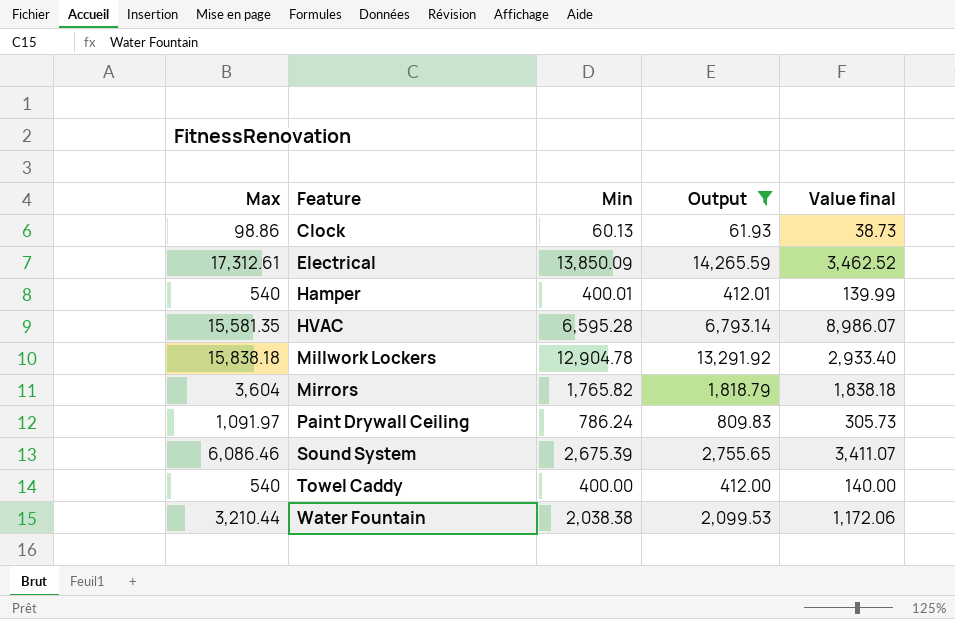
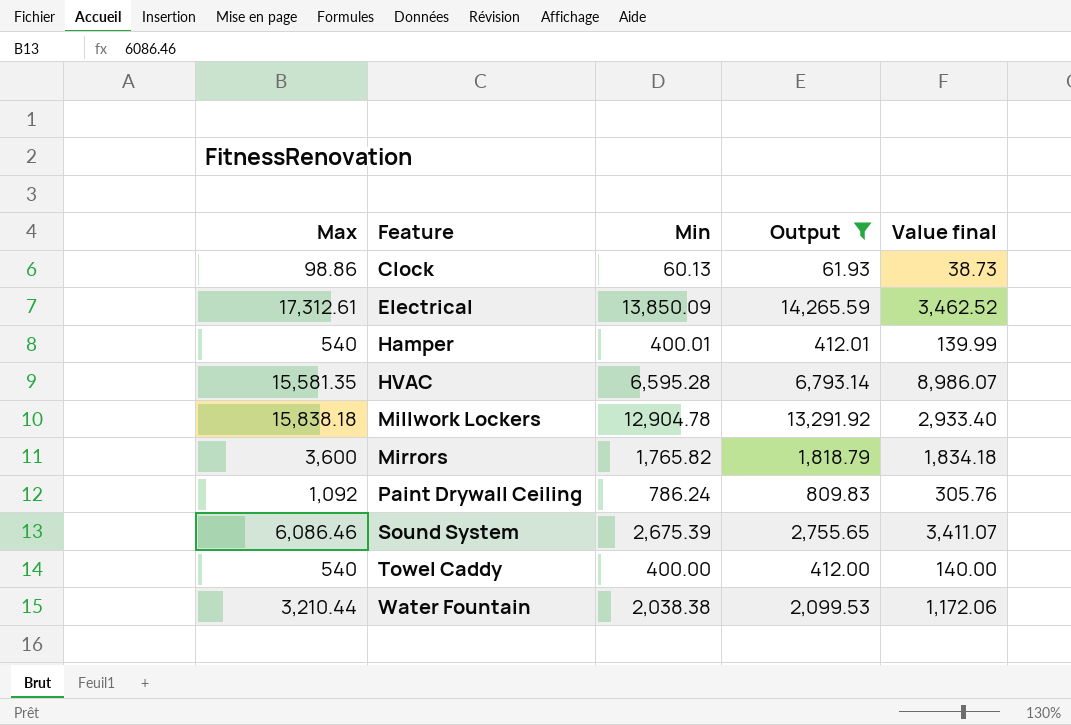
Mirrors | Max: 3,604 -> 3,600
Mirrors | Value final: 1,838.18 -> 1,834.18
Paint Drywall Ceiling | Max: 1,091.97 -> 1,092
Paint Drywall Ceiling | Value final: 305.73 -> 305.76

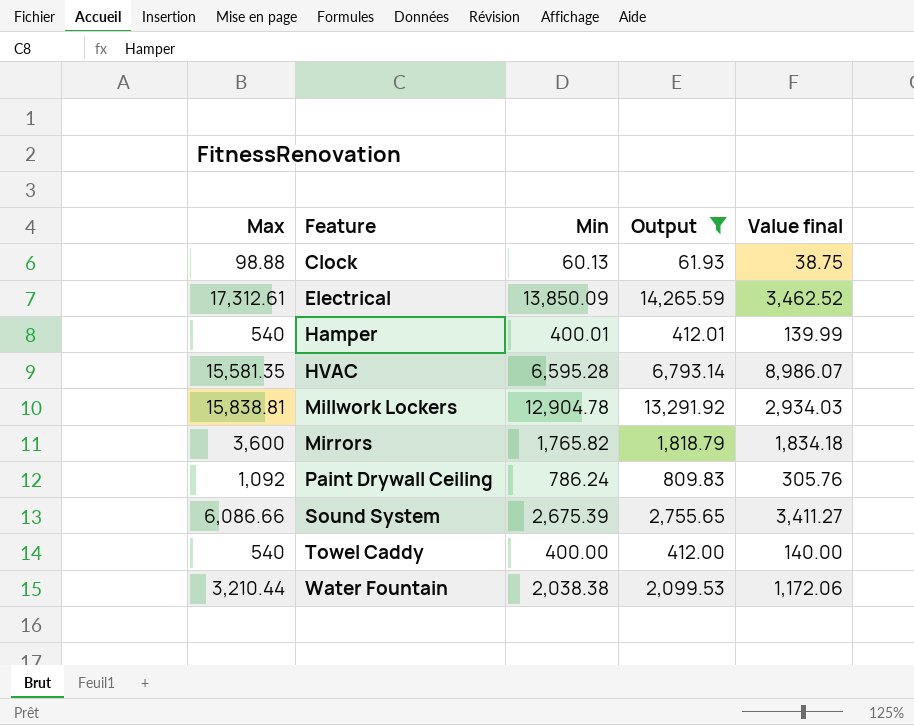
Clock | Max: 98.86 -> 98.88
Clock | Value final: 38.73 -> 38.75
Millwork Lockers | Max: 15,838.18 -> 15,838.81
Millwork Lockers | Value final: 2,933.40 -> 2,934.03
Sound System | Max: 6,086.46 -> 6,086.66
Sound System | Value final: 3,411.07 -> 3,411.27

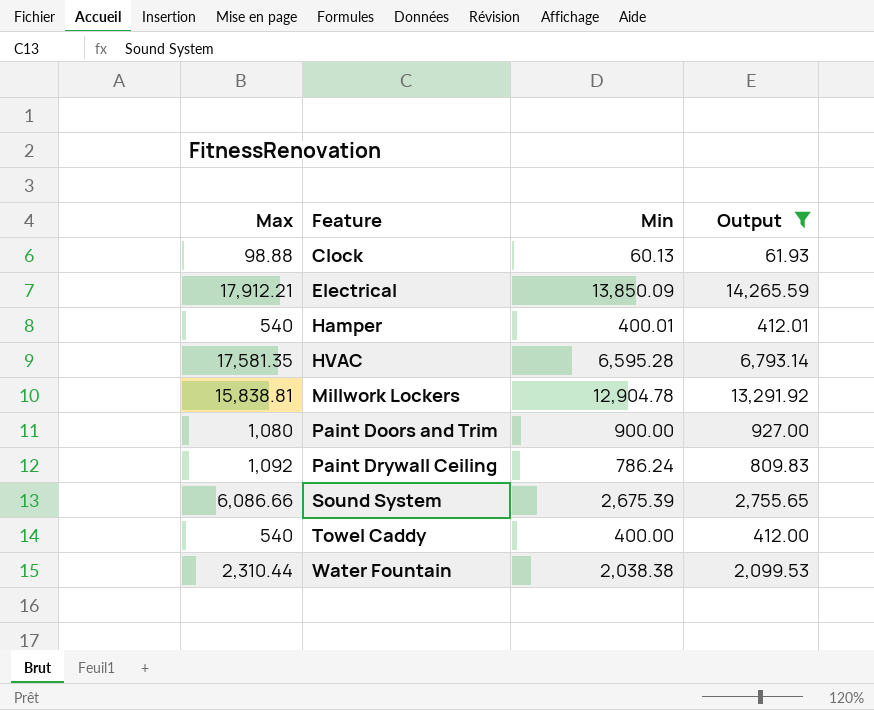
column Value final | formula: [Max] - [Min] -> none
row Mirrors: 3,600 | 1,765.82 | 1,818.79 | 1,834.18 -> none
Electrical | Max: 17,312.61 -> 17,912.21
HVAC | Max: 15,581.35 -> 17,581.35
row Paint Doors and Trim: none -> 1,080 | 900.00 | 927.00
Water Fountain | Max: 3,210.44 -> 2,310.44

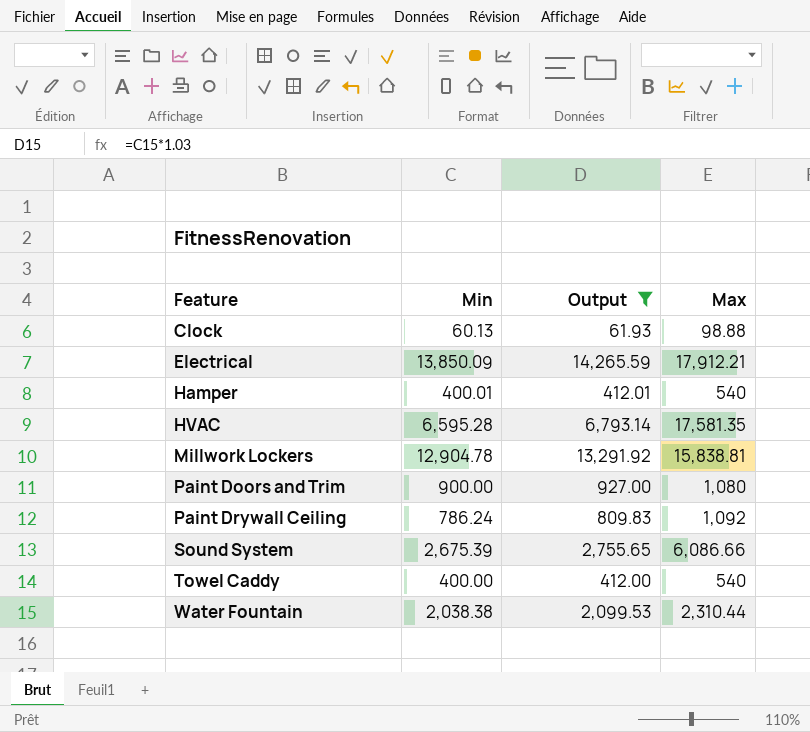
column Max | position: 1 -> 4

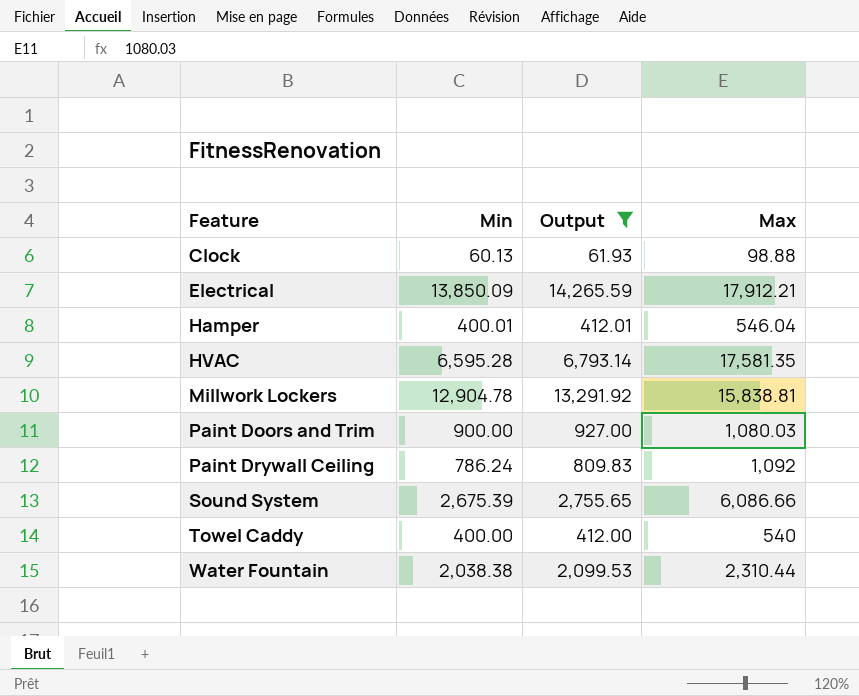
Hamper | Max: 540 -> 546.04
Paint Doors and Trim | Max: 1,080 -> 1,080.03

